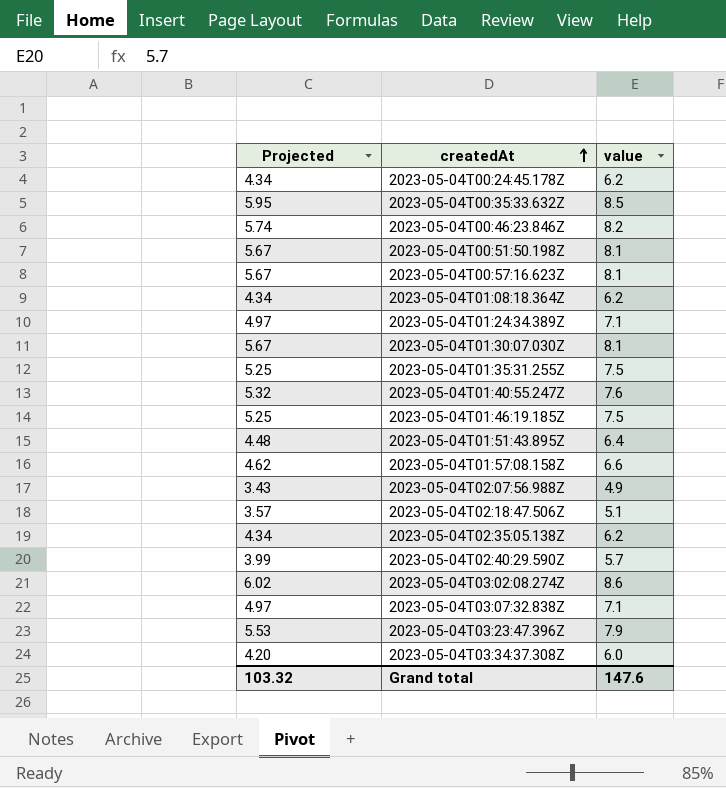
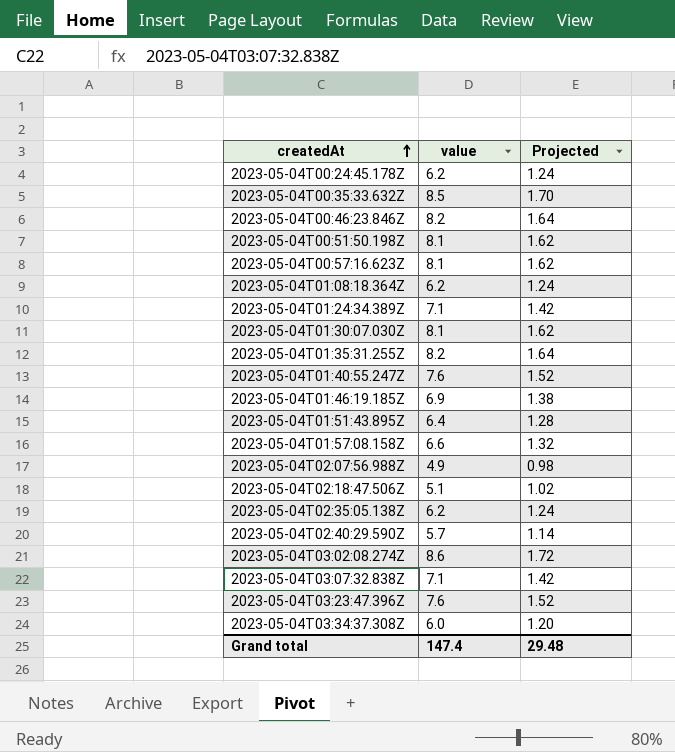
column Projected | formula: [value] * 0.7 -> [value] * 0.2
column Projected | position: 1 -> 3
2023-05-04T01:35:31.255Z | value: 7.5 -> 8.2
2023-05-04T01:46:19.185Z | value: 7.5 -> 6.9
2023-05-04T03:23:47.396Z | value: 7.9 -> 7.6
Grand total | value: 147.6 -> 147.4
Grand total | Projected: 103.32 -> 29.48

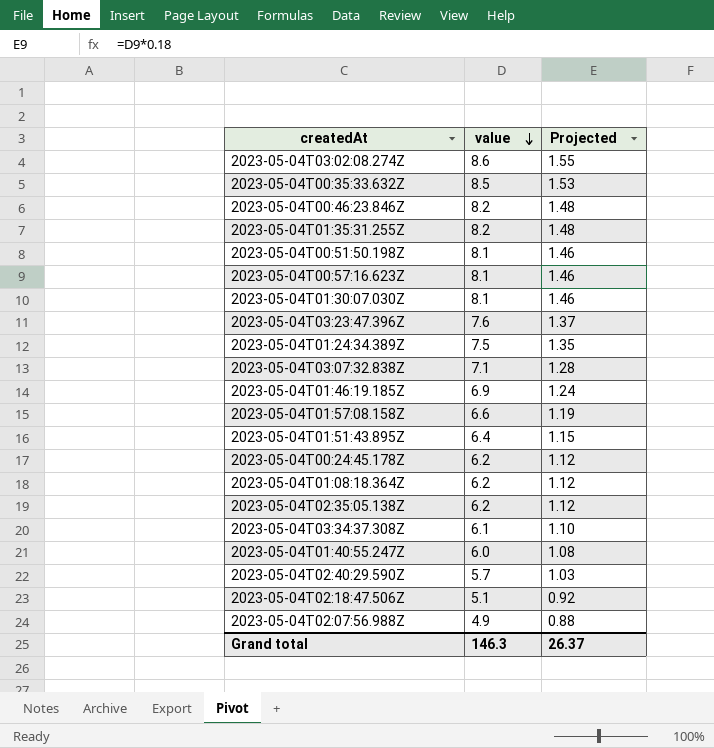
row order: createdAt ascending -> value descending
column Projected | formula: [value] * 0.2 -> [value] * 0.18
2023-05-04T01:24:34.389Z | value: 7.1 -> 7.5
2023-05-04T03:34:37.308Z | value: 6.0 -> 6.1
2023-05-04T01:40:55.247Z | value: 7.6 -> 6.0
Grand total | value: 147.4 -> 146.3
Grand total | Projected: 29.48 -> 26.37

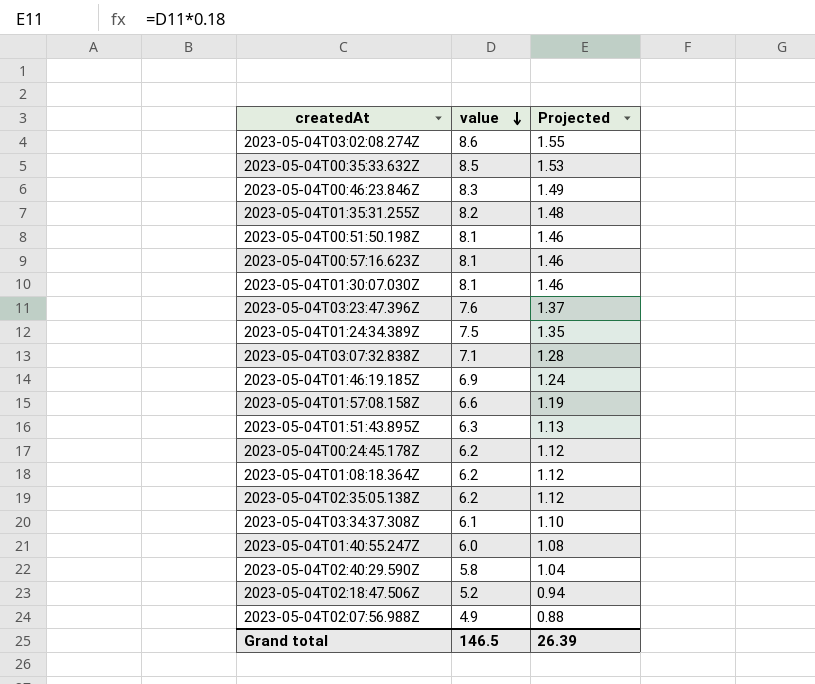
2023-05-04T00:46:23.846Z | value: 8.2 -> 8.3
2023-05-04T00:46:23.846Z | Projected: 1.48 -> 1.49
2023-05-04T01:51:43.895Z | value: 6.4 -> 6.3
2023-05-04T01:51:43.895Z | Projected: 1.15 -> 1.13
2023-05-04T02:40:29.590Z | value: 5.7 -> 5.8
2023-05-04T02:40:29.590Z | Projected: 1.03 -> 1.04
2023-05-04T02:18:47.506Z | value: 5.1 -> 5.2
2023-05-04T02:18:47.506Z | Projected: 0.92 -> 0.94
Grand total | value: 146.3 -> 146.5
Grand total | Projected: 26.37 -> 26.39

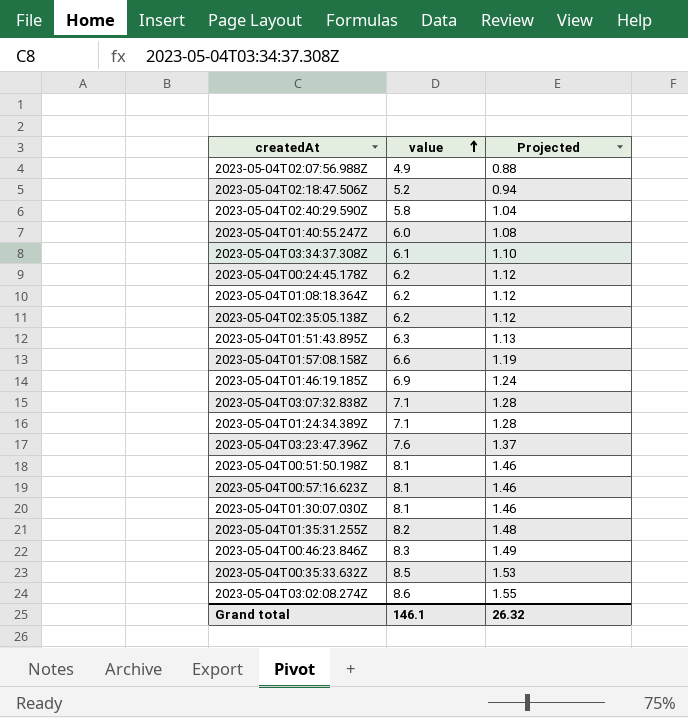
row order: value descending -> value ascending
2023-05-04T01:24:34.389Z | value: 7.5 -> 7.1
2023-05-04T01:24:34.389Z | Projected: 1.35 -> 1.28
Grand total | value: 146.5 -> 146.1
Grand total | Projected: 26.39 -> 26.32

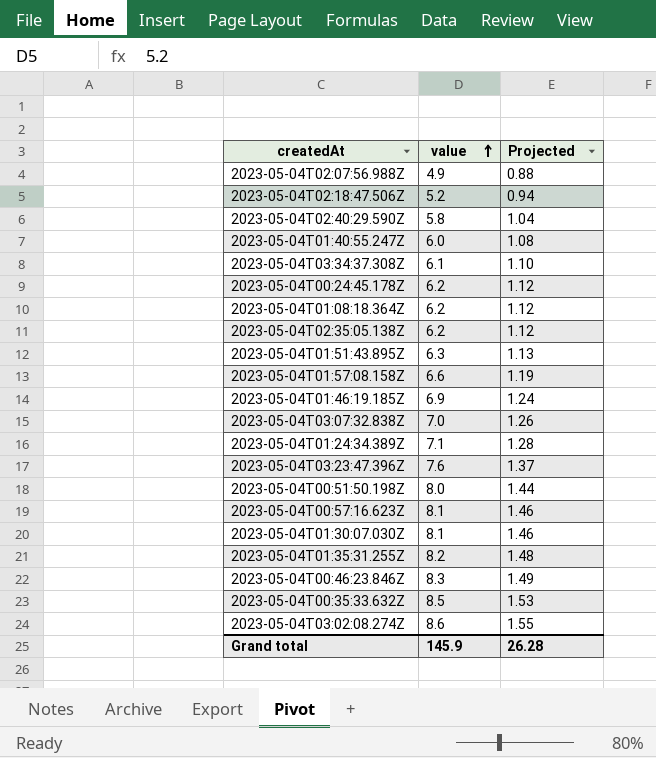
2023-05-04T03:07:32.838Z | value: 7.1 -> 7.0
2023-05-04T03:07:32.838Z | Projected: 1.28 -> 1.26
2023-05-04T00:51:50.198Z | value: 8.1 -> 8.0
2023-05-04T00:51:50.198Z | Projected: 1.46 -> 1.44
Grand total | value: 146.1 -> 145.9
Grand total | Projected: 26.32 -> 26.28

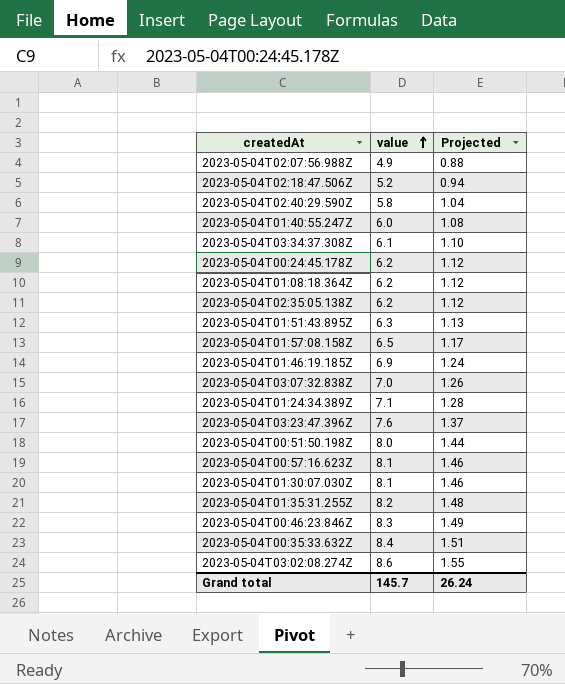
2023-05-04T01:57:08.158Z | value: 6.6 -> 6.5
2023-05-04T01:57:08.158Z | Projected: 1.19 -> 1.17
2023-05-04T00:35:33.632Z | value: 8.5 -> 8.4
2023-05-04T00:35:33.632Z | Projected: 1.53 -> 1.51
Grand total | value: 145.9 -> 145.7
Grand total | Projected: 26.28 -> 26.24

